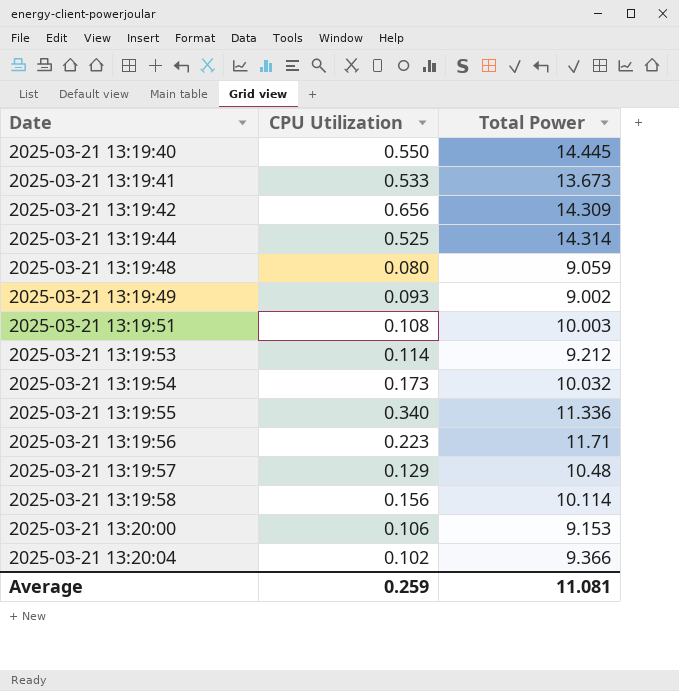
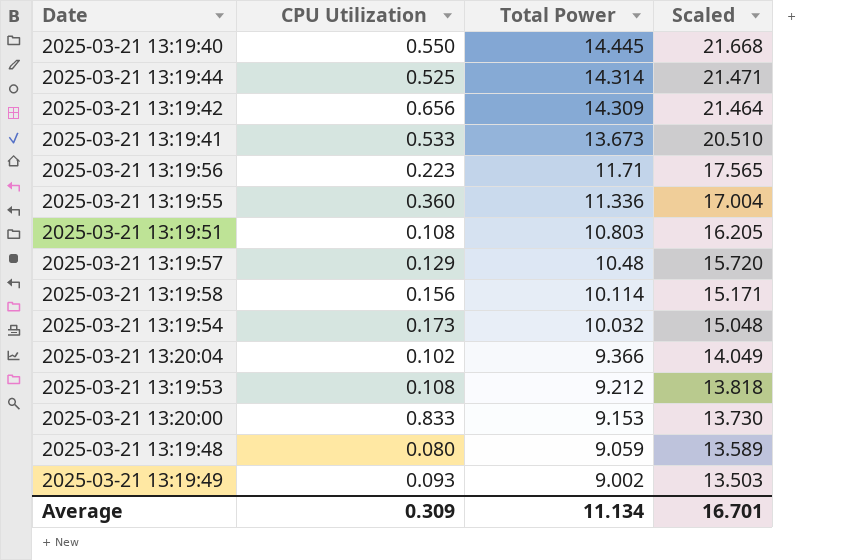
row order: Date ascending -> Total Power descending
column Scaled | formula: none -> [Total Power] * 1.5
2025-03-21 13:19:55 | CPU Utilization: 0.340 -> 0.360
2025-03-21 13:19:51 | Total Power: 10.003 -> 10.803
2025-03-21 13:19:53 | CPU Utilization: 0.114 -> 0.108
2025-03-21 13:20:00 | CPU Utilization: 0.106 -> 0.833
Average | CPU Utilization: 0.259 -> 0.309
Average | Total Power: 11.081 -> 11.134

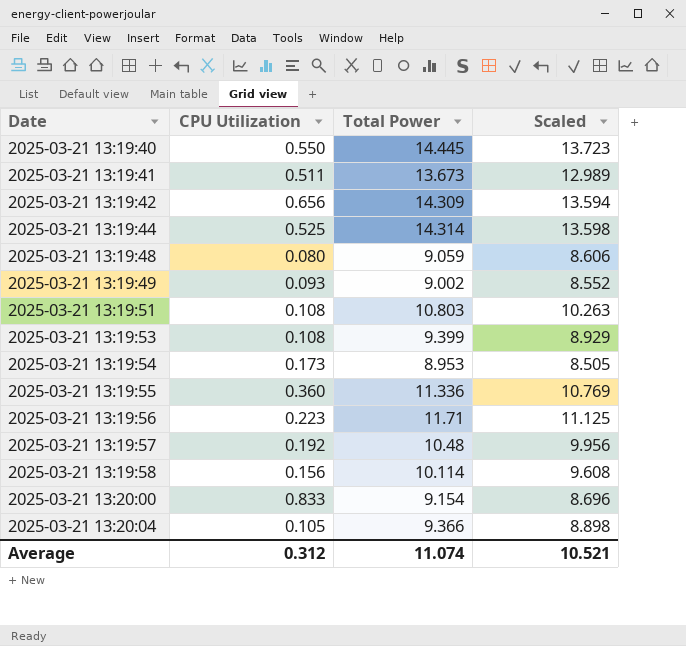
row order: Total Power descending -> Date ascending
column Scaled | formula: [Total Power] * 1.5 -> [Total Power] * 0.95
2025-03-21 13:19:41 | CPU Utilization: 0.533 -> 0.511
2025-03-21 13:19:53 | Total Power: 9.212 -> 9.399
2025-03-21 13:19:54 | Total Power: 10.032 -> 8.953
2025-03-21 13:19:57 | CPU Utilization: 0.129 -> 0.192
2025-03-21 13:20:00 | Total Power: 9.153 -> 9.154
2025-03-21 13:20:04 | CPU Utilization: 0.102 -> 0.105
Average | CPU Utilization: 0.309 -> 0.312
Average | Total Power: 11.134 -> 11.074
Average | Scaled: 16.701 -> 10.521

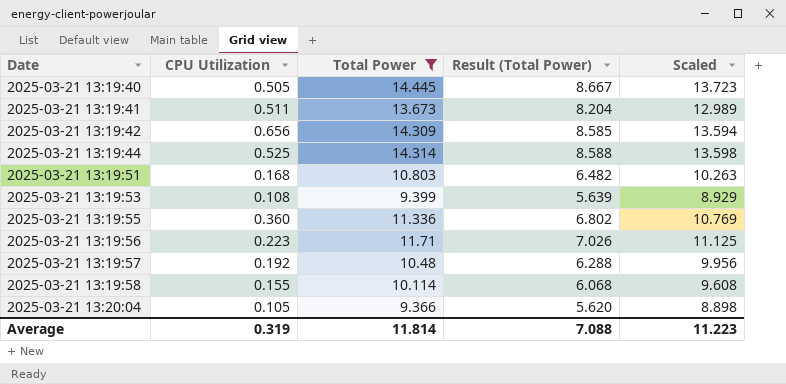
filter: none -> Total Power >= 9.366
column Result (Total Power) | formula: none -> [Total Power] * 0.6
2025-03-21 13:19:40 | CPU Utilization: 0.550 -> 0.505
2025-03-21 13:19:51 | CPU Utilization: 0.108 -> 0.168
2025-03-21 13:19:58 | CPU Utilization: 0.156 -> 0.155
Average | CPU Utilization: 0.312 -> 0.319
Average | Total Power: 11.074 -> 11.814
Average | Scaled: 10.521 -> 11.223

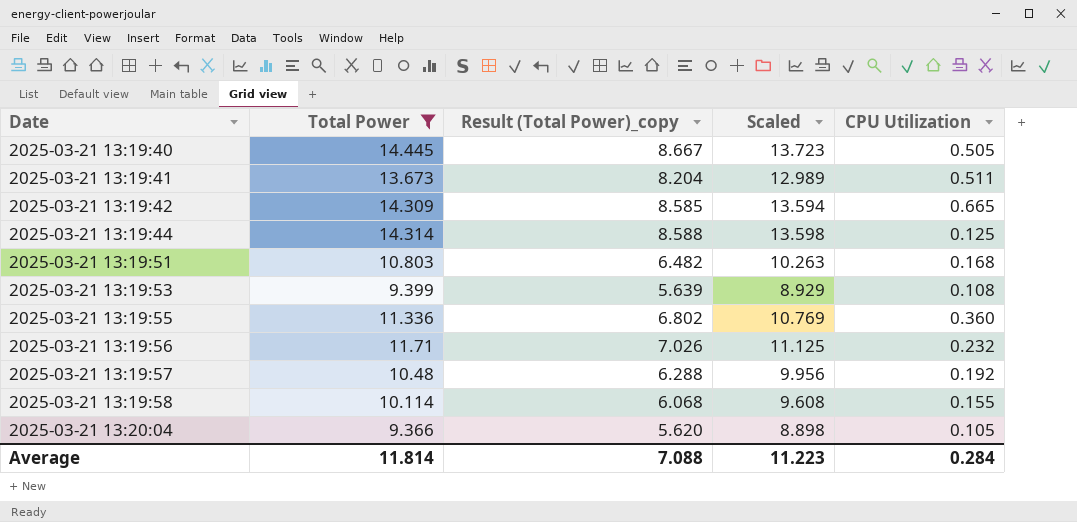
column name: Result (Total Power) -> Result (Total Power)_copy
column CPU Utilization | position: 2 -> 5
2025-03-21 13:19:42 | CPU Utilization: 0.656 -> 0.665
2025-03-21 13:19:44 | CPU Utilization: 0.525 -> 0.125
2025-03-21 13:19:56 | CPU Utilization: 0.223 -> 0.232
Average | CPU Utilization: 0.319 -> 0.284

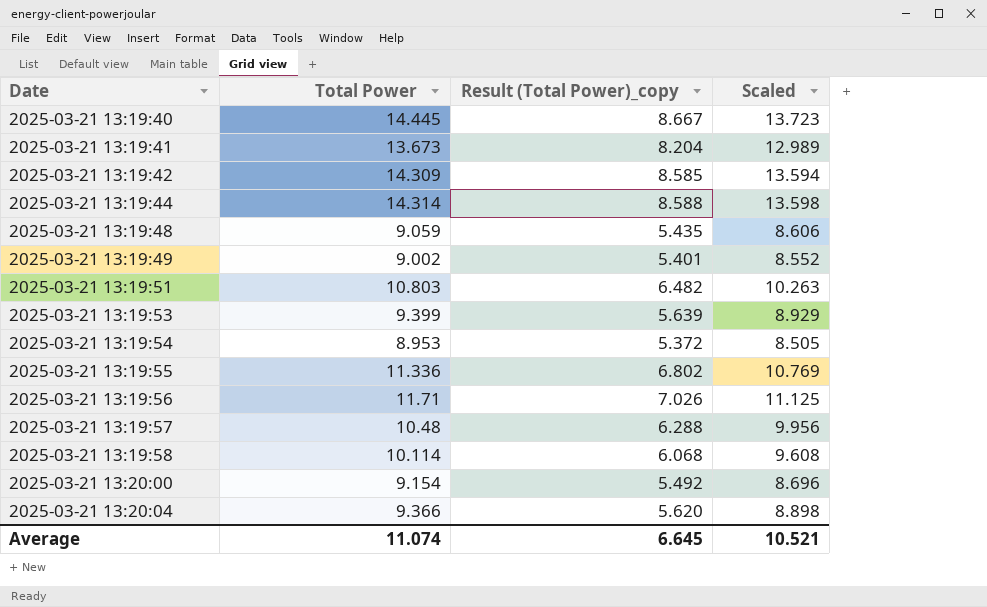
filter: Total Power >= 9.366 -> none
column CPU Utilization | position: 5 -> none
Average | Total Power: 11.814 -> 11.074
Average | Result (Total Power)_copy: 7.088 -> 6.645
Average | Scaled: 11.223 -> 10.521

